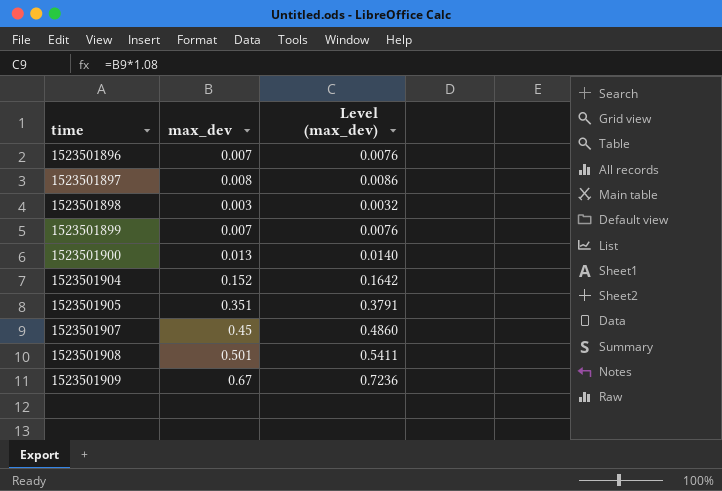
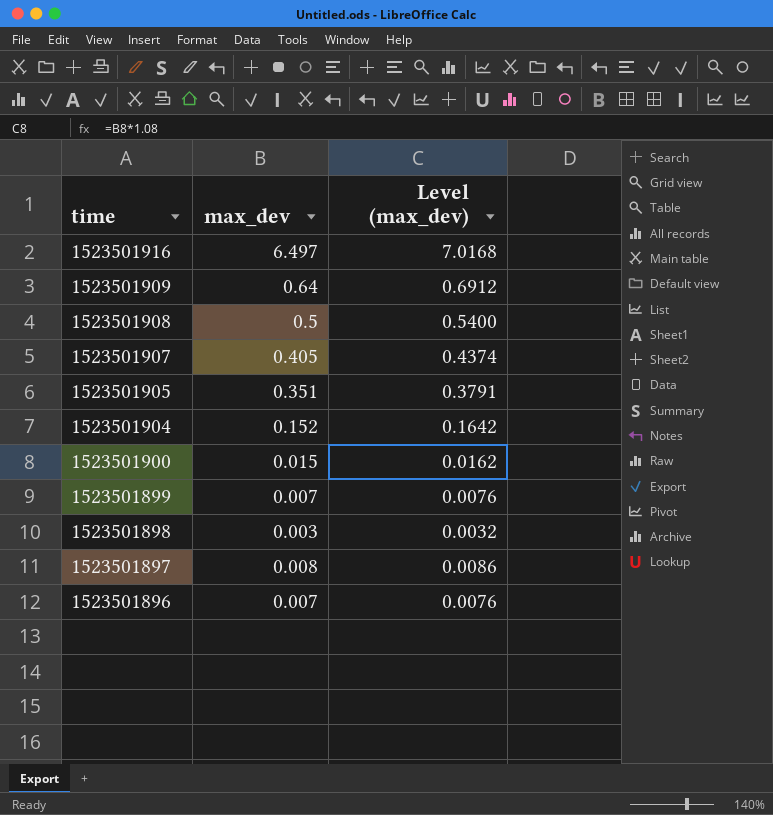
row order: time ascending -> time descending
row 1523501916: none -> 6.497 | 7.0168
1523501909 | max_dev: 0.67 -> 0.64
1523501909 | Level (max_dev): 0.7236 -> 0.6912
1523501908 | max_dev: 0.501 -> 0.5
1523501908 | Level (max_dev): 0.5411 -> 0.5400
1523501907 | max_dev: 0.45 -> 0.405
1523501907 | Level (max_dev): 0.4860 -> 0.4374
1523501900 | max_dev: 0.013 -> 0.015
1523501900 | Level (max_dev): 0.0140 -> 0.0162

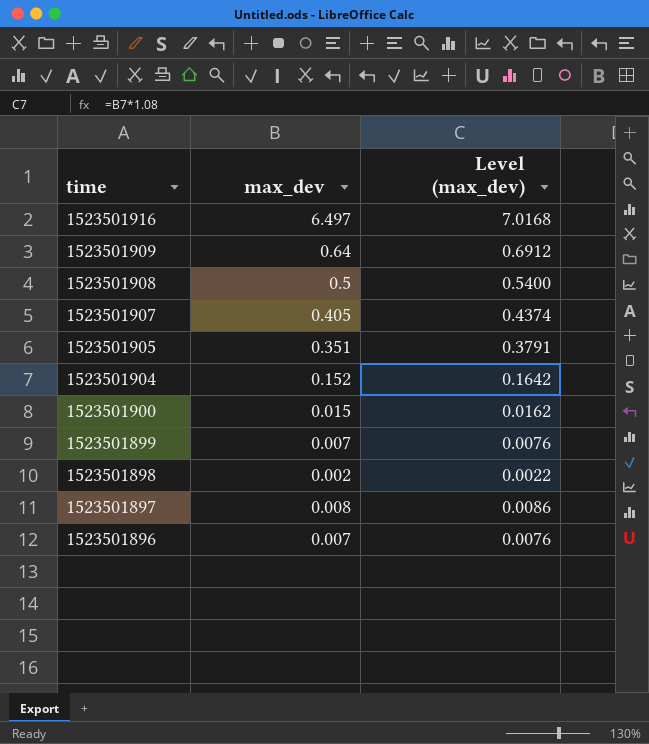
1523501898 | max_dev: 0.003 -> 0.002
1523501898 | Level (max_dev): 0.0032 -> 0.0022

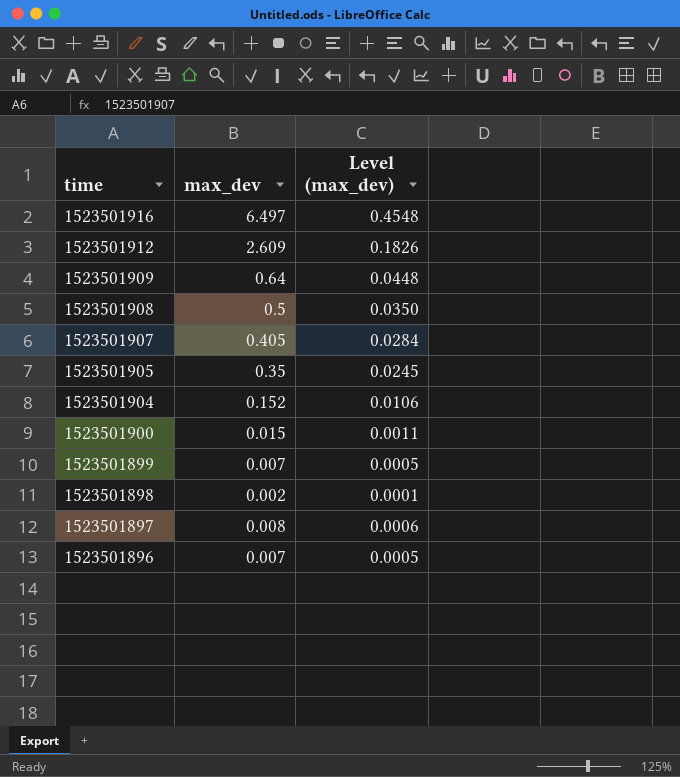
column Level (max_dev) | formula: [max_dev] * 1.08 -> [max_dev] * 0.07
row 1523501912: none -> 2.609 | 0.1826
1523501905 | max_dev: 0.351 -> 0.35

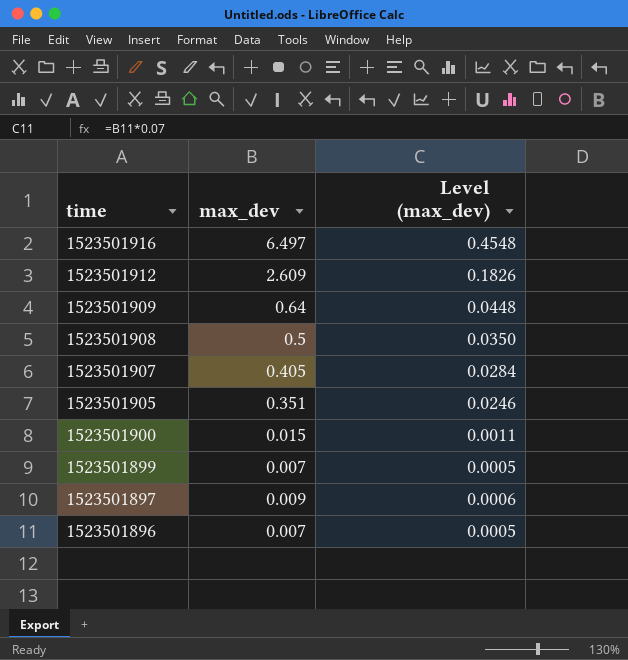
row 1523501904: 0.152 | 0.0106 -> none
row 1523501898: 0.002 | 0.0001 -> none
1523501905 | max_dev: 0.35 -> 0.351
1523501905 | Level (max_dev): 0.0245 -> 0.0246
1523501897 | max_dev: 0.008 -> 0.009

